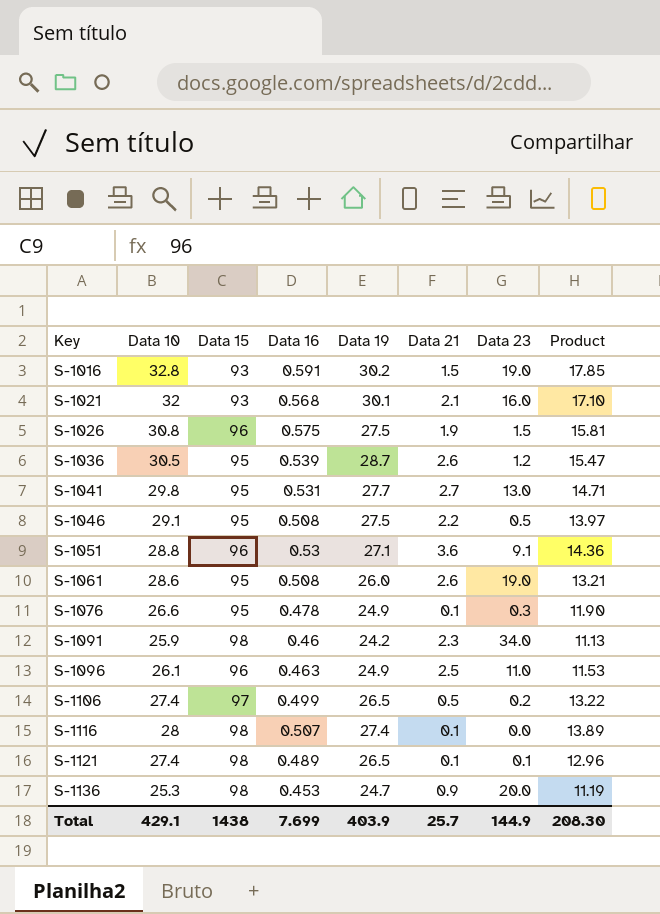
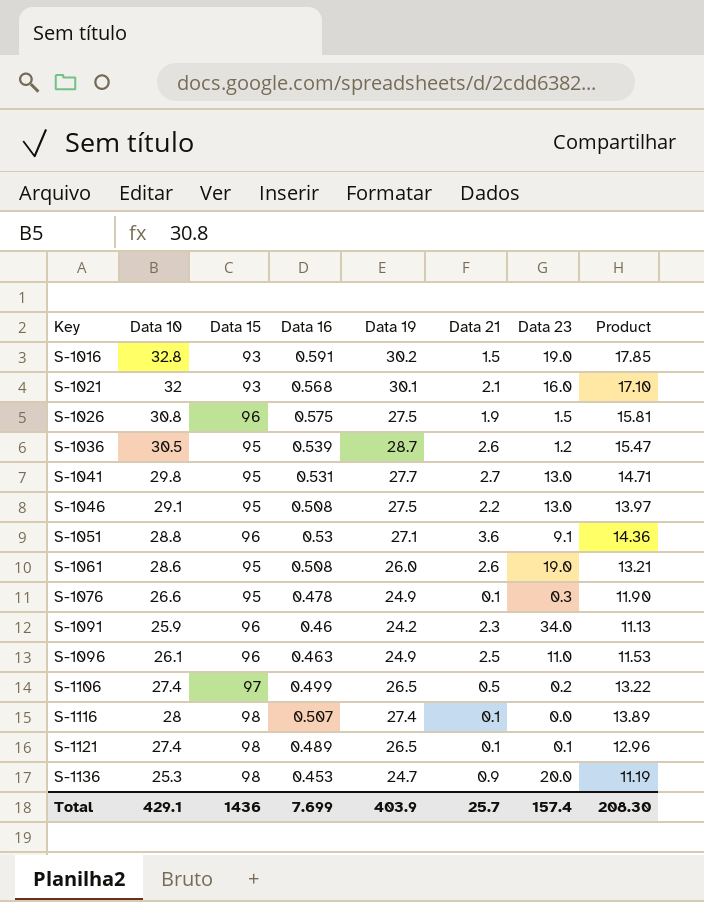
S-1046 | Data 23: 0.5 -> 13.0
S-1091 | Data 15: 98 -> 96
Total | Data 15: 1438 -> 1436
Total | Data 23: 144.9 -> 157.4

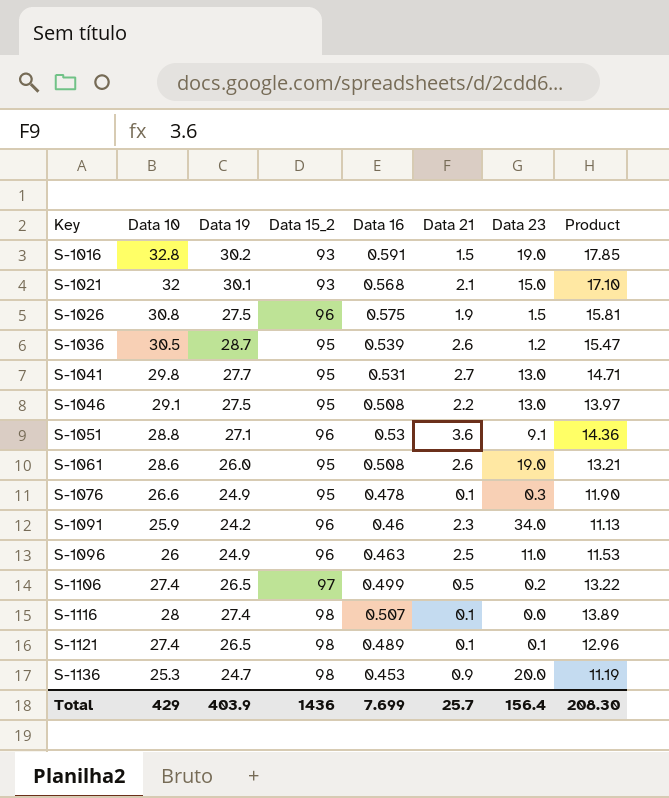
column Data 19 | position: 5 -> 3
column name: Data 15 -> Data 15_2
S-1021 | Data 23: 16.0 -> 15.0
S-1096 | Data 10: 26.1 -> 26
Total | Data 10: 429.1 -> 429
Total | Data 23: 157.4 -> 156.4

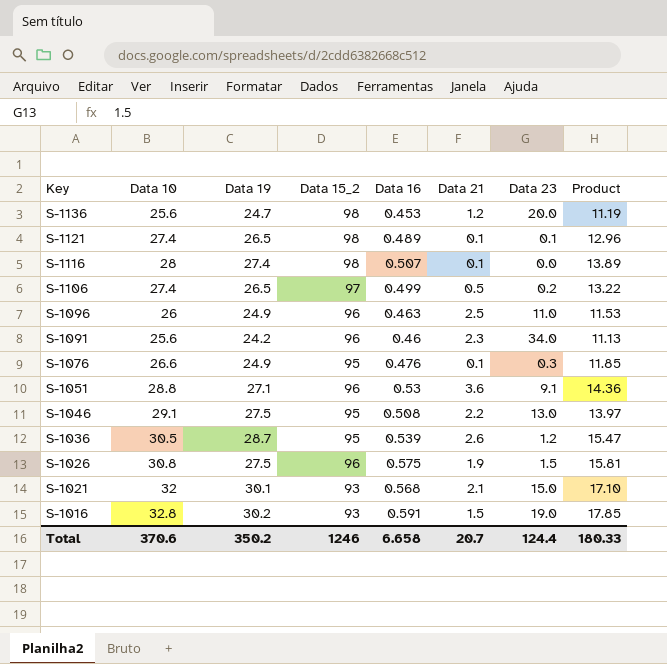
row order: Key ascending -> Key descending
row S-1041: 29.8 | 27.7 | 95 | 0.531 | 2.7 | 13.0 | 14.71 -> none
row S-1061: 28.6 | 26.0 | 95 | 0.508 | 2.6 | 19.0 | 13.21 -> none
S-1136 | Data 10: 25.3 -> 25.6
S-1136 | Data 21: 0.9 -> 1.2
S-1091 | Data 10: 25.9 -> 25.6
S-1076 | Data 16: 0.478 -> 0.476
S-1076 | Product: 11.90 -> 11.85
Total | Data 10: 429 -> 370.6
Total | Data 19: 403.9 -> 350.2
Total | Data 15_2: 1436 -> 1246
Total | Data 16: 7.699 -> 6.658
Total | Data 21: 25.7 -> 20.7
Total | Data 23: 156.4 -> 124.4
Total | Product: 208.30 -> 180.33

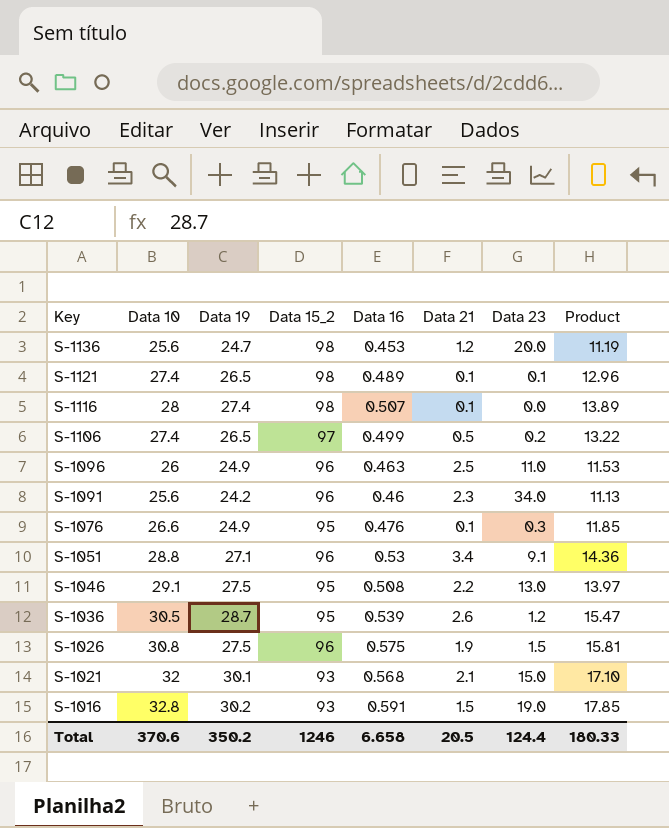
S-1051 | Data 21: 3.6 -> 3.4
Total | Data 21: 20.7 -> 20.5

